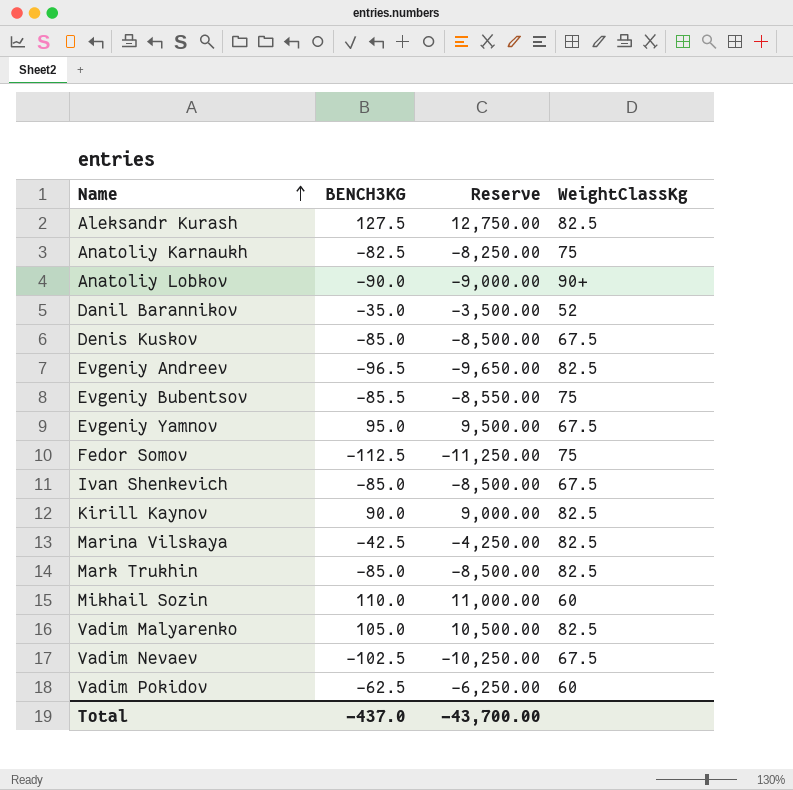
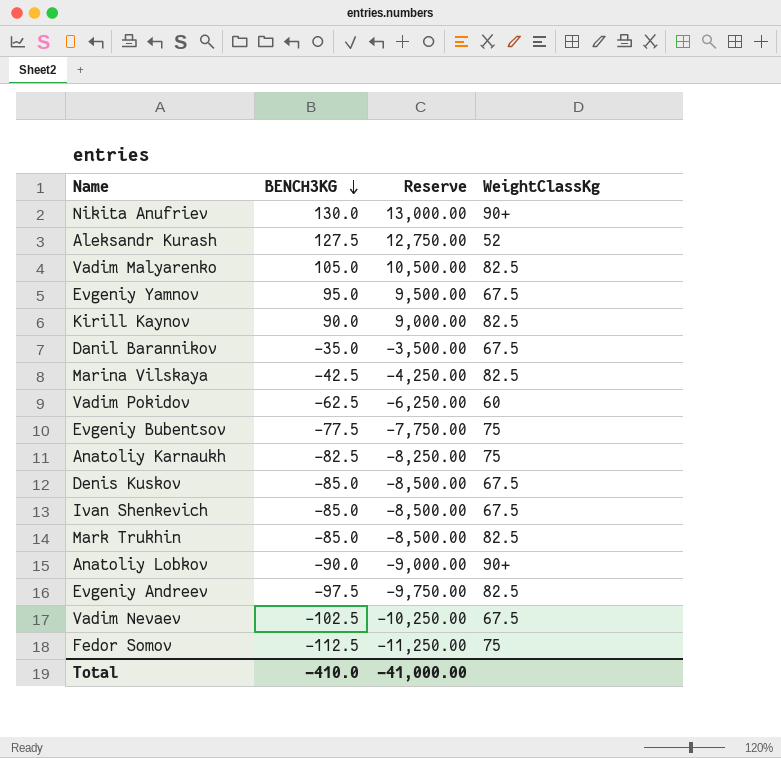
row order: Name ascending -> BENCH3KG descending
row Mikhail Sozin: 110.0 | 11,000.00 | 60 -> none
row Nikita Anufriev: none -> 130.0 | 13,000.00 | 90+
Aleksandr Kurash | WeightClassKg: 82.5 -> 52
Danil Barannikov | WeightClassKg: 52 -> 67.5
Evgeniy Bubentsov | BENCH3KG: -85.5 -> -77.5
Evgeniy Bubentsov | Reserve: -8,550.00 -> -7,750.00
Evgeniy Andreev | BENCH3KG: -96.5 -> -97.5
Evgeniy Andreev | Reserve: -9,650.00 -> -9,750.00
Total | BENCH3KG: -437.0 -> -410.0
Total | Reserve: -43,700.00 -> -41,000.00

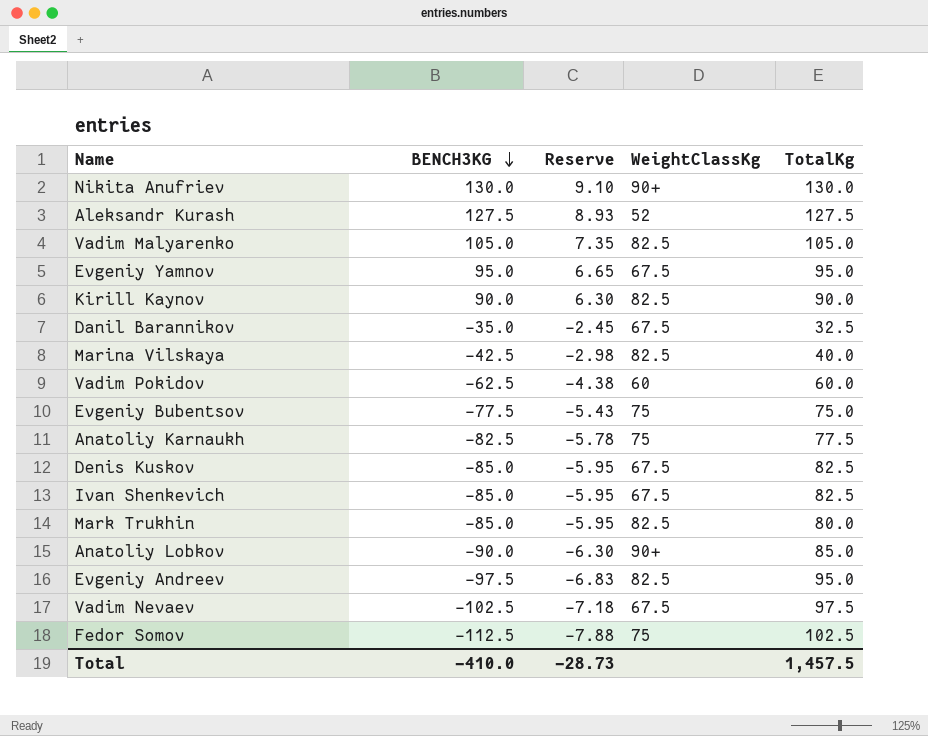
column Reserve | formula: [BENCH3KG] * 100 -> [BENCH3KG] * 0.07
column TotalKg | position: none -> 5
Total | Reserve: -41,000.00 -> -28.73

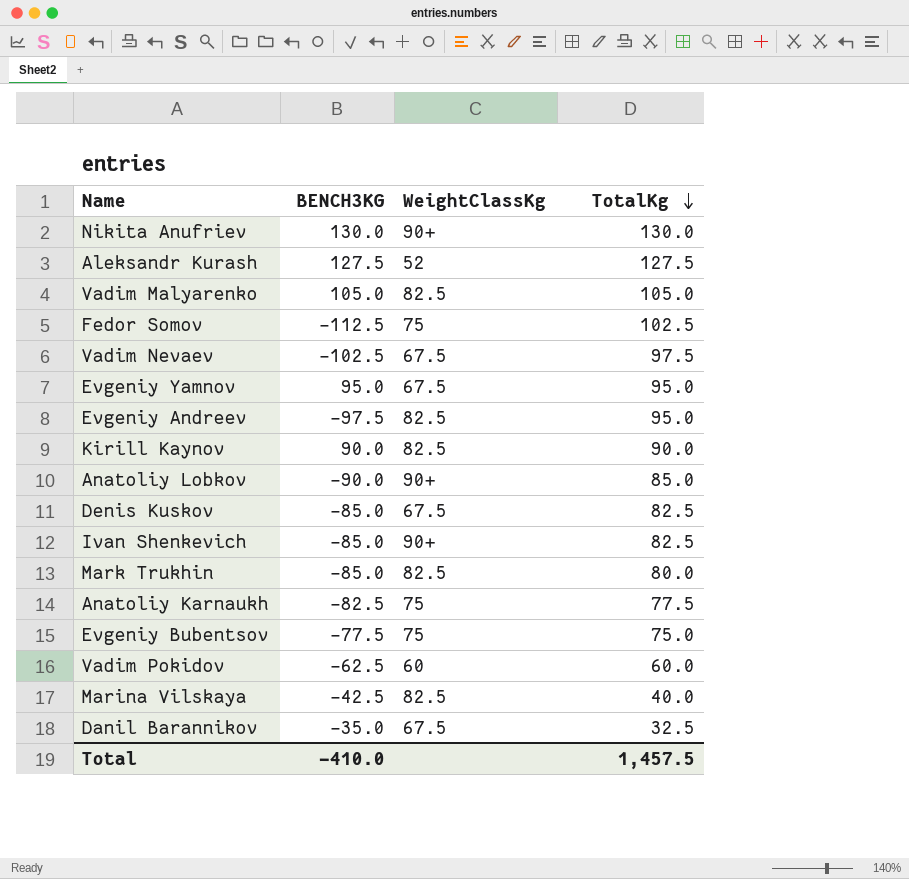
row order: BENCH3KG descending -> TotalKg descending
column Reserve | formula: [BENCH3KG] * 0.07 -> none
Ivan Shenkevich | WeightClassKg: 67.5 -> 90+

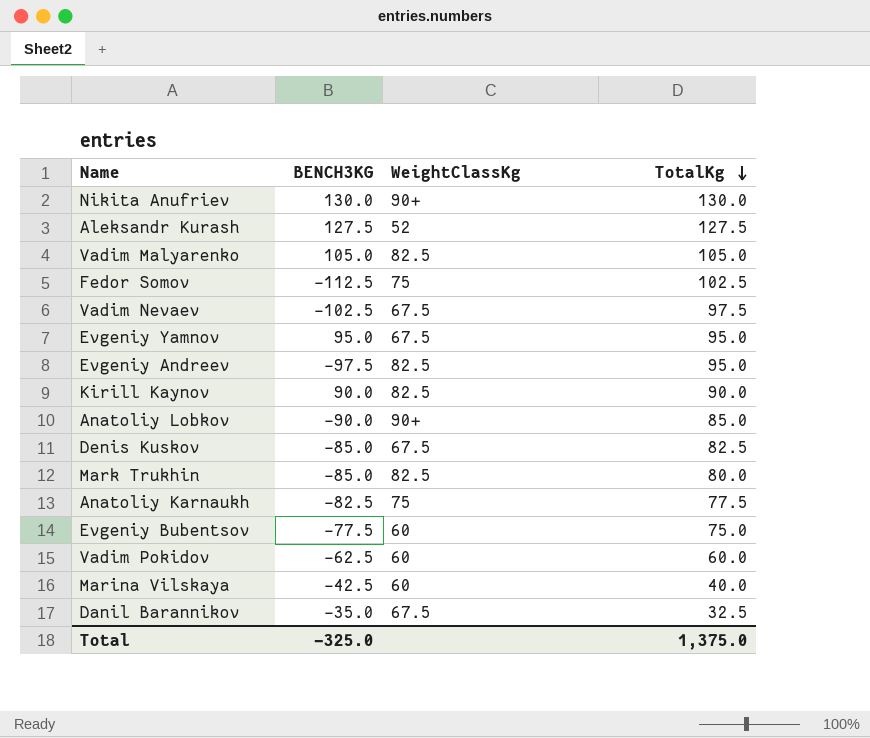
row Ivan Shenkevich: -85.0 | 90+ | 82.5 -> none
Evgeniy Bubentsov | WeightClassKg: 75 -> 60
Marina Vilskaya | WeightClassKg: 82.5 -> 60
Total | BENCH3KG: -410.0 -> -325.0
Total | TotalKg: 1,457.5 -> 1,375.0

